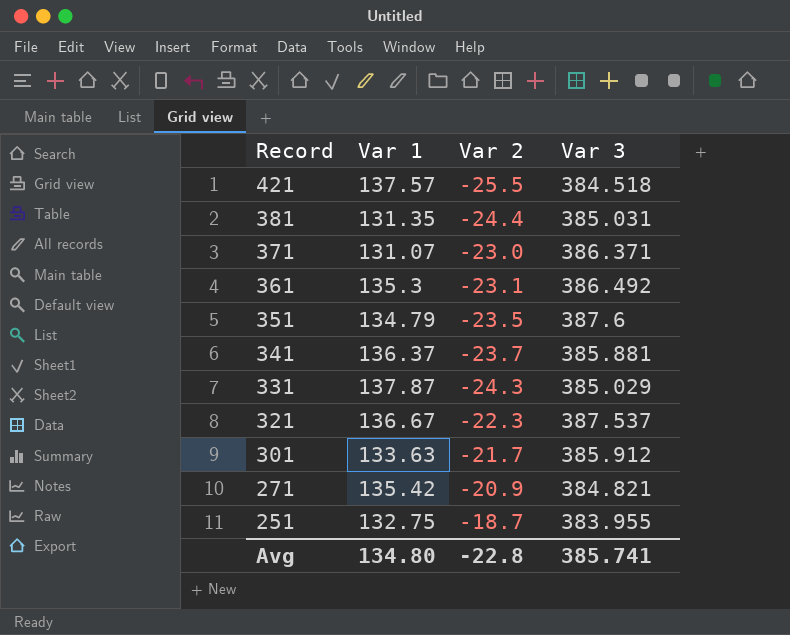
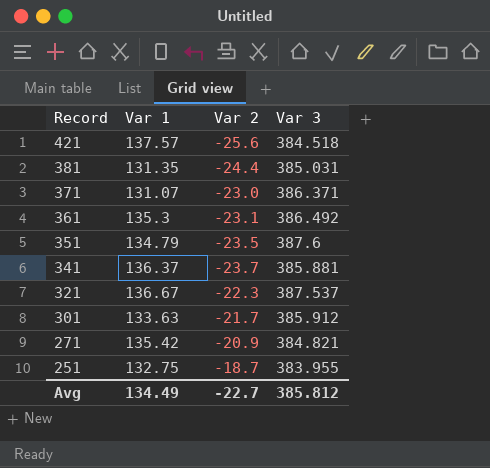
row 331: 137.87 | -24.3 | 385.029 -> none
421 | Var 2: -25.5 -> -25.6
Avg | Var 1: 134.80 -> 134.49
Avg | Var 2: -22.8 -> -22.7
Avg | Var 3: 385.741 -> 385.812

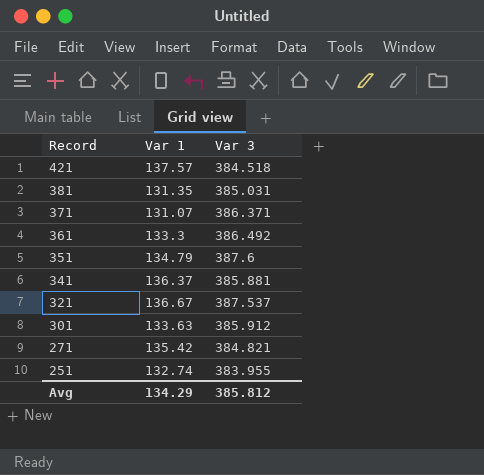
column Var 2 | position: 3 -> none
361 | Var 1: 135.3 -> 133.3
251 | Var 1: 132.75 -> 132.74
Avg | Var 1: 134.49 -> 134.29

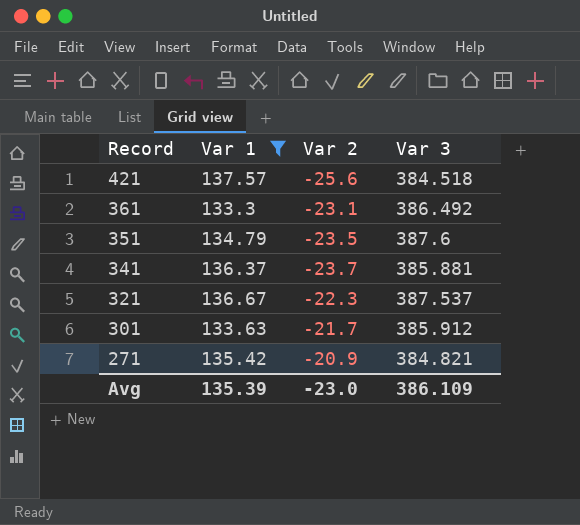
filter: none -> Var 1 >= 133.3
column Var 2 | position: none -> 3
Avg | Var 1: 134.29 -> 135.39
Avg | Var 3: 385.812 -> 386.109

